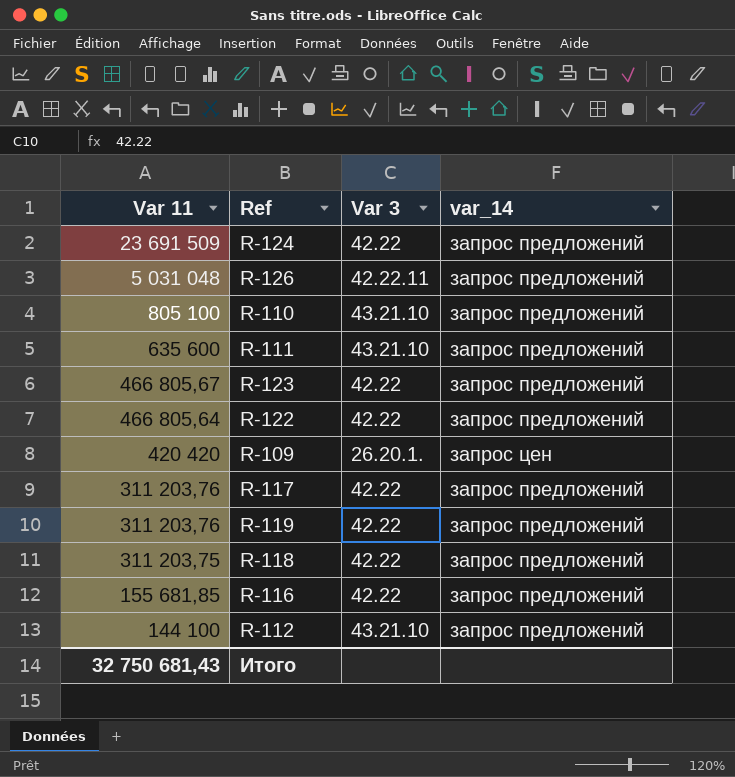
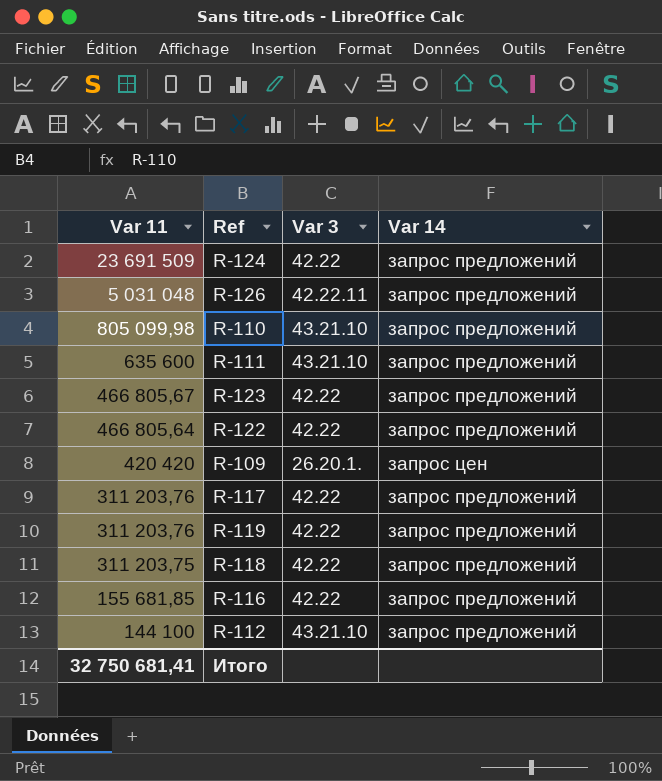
column name: var_14 -> Var 14
R-110 | Var 11: 805 100 -> 805 099,98
Итого | Var 11: 32 750 681,43 -> 32 750 681,41

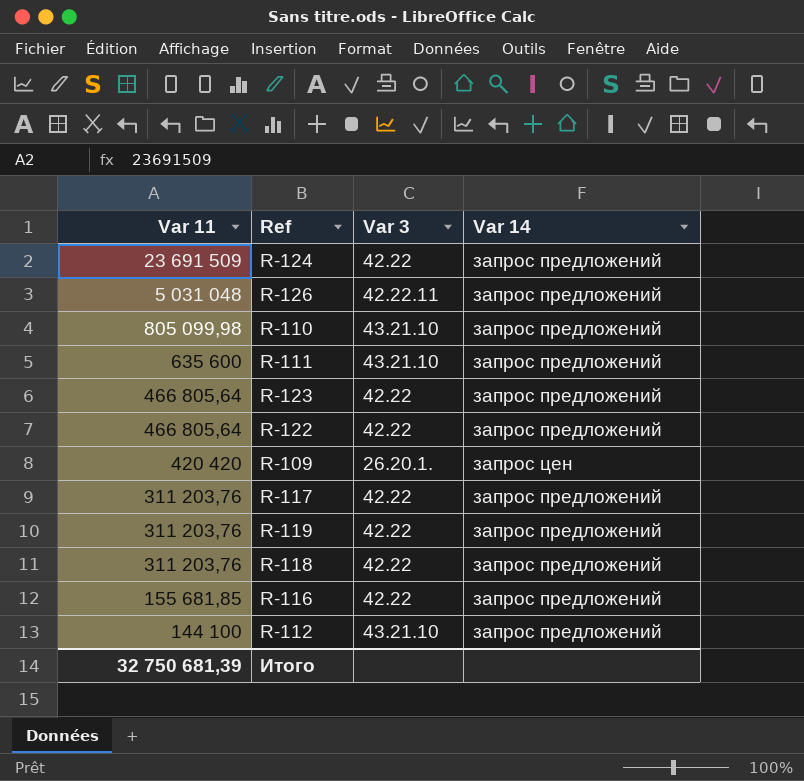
R-123 | Var 11: 466 805,67 -> 466 805,64
R-118 | Var 11: 311 203,75 -> 311 203,76
Итого | Var 11: 32 750 681,41 -> 32 750 681,39

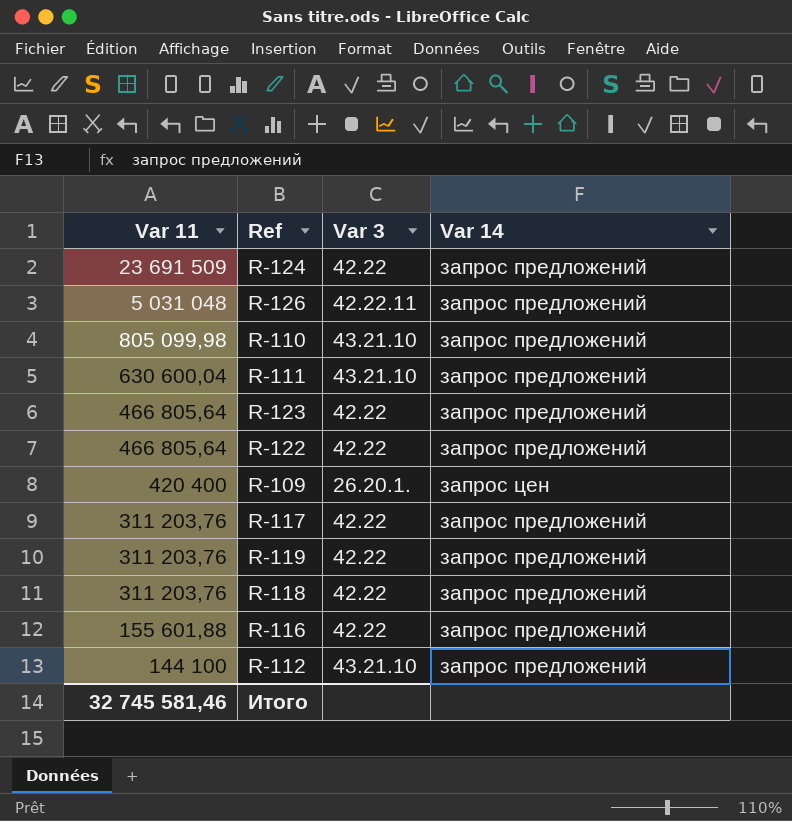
R-111 | Var 11: 635 600 -> 630 600,04
R-109 | Var 11: 420 420 -> 420 400
R-116 | Var 11: 155 681,85 -> 155 601,88
Итого | Var 11: 32 750 681,39 -> 32 745 581,46

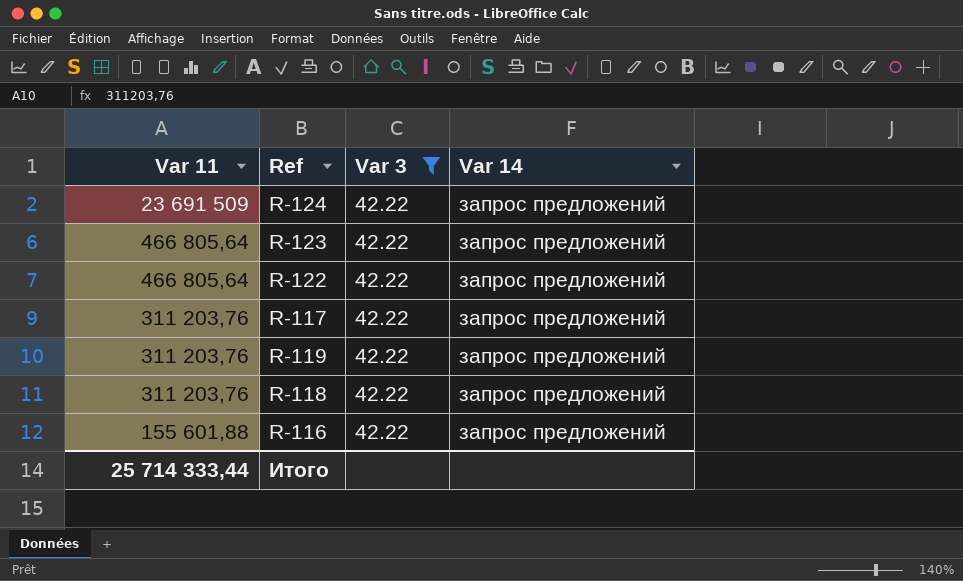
filter: none -> Var 3 = 42.22
Итого | Var 11: 32 745 581,46 -> 25 714 333,44

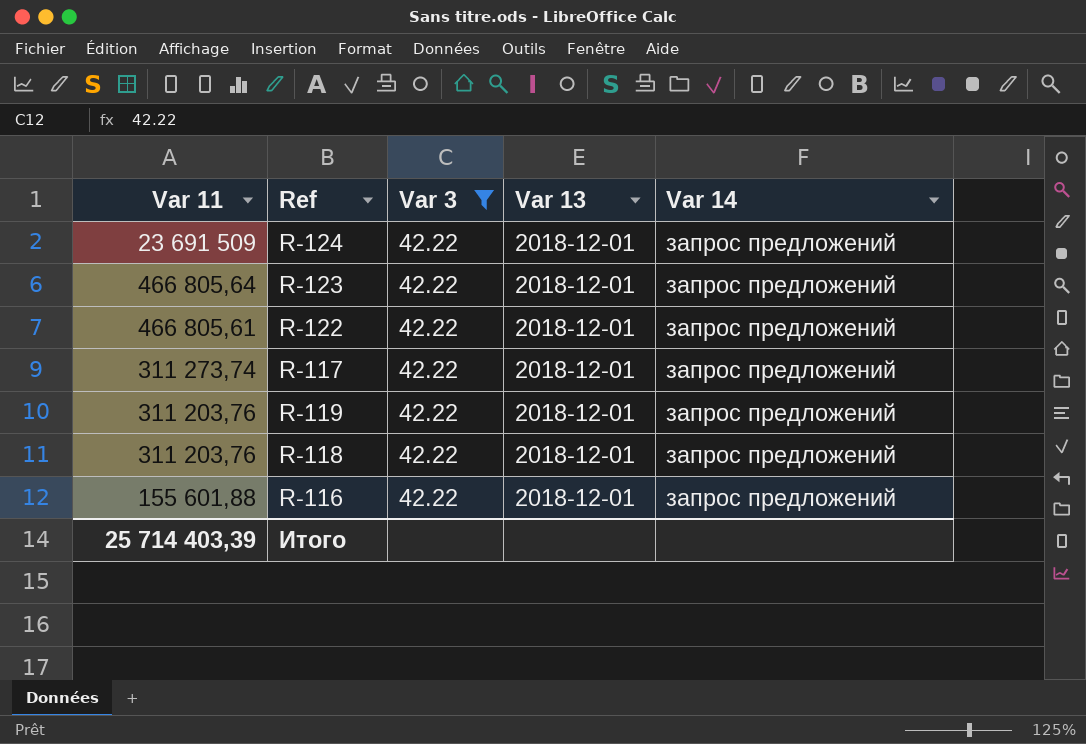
column Var 13 | position: none -> 4
R-122 | Var 11: 466 805,64 -> 466 805,61
R-117 | Var 11: 311 203,76 -> 311 273,74
Итого | Var 11: 25 714 333,44 -> 25 714 403,39

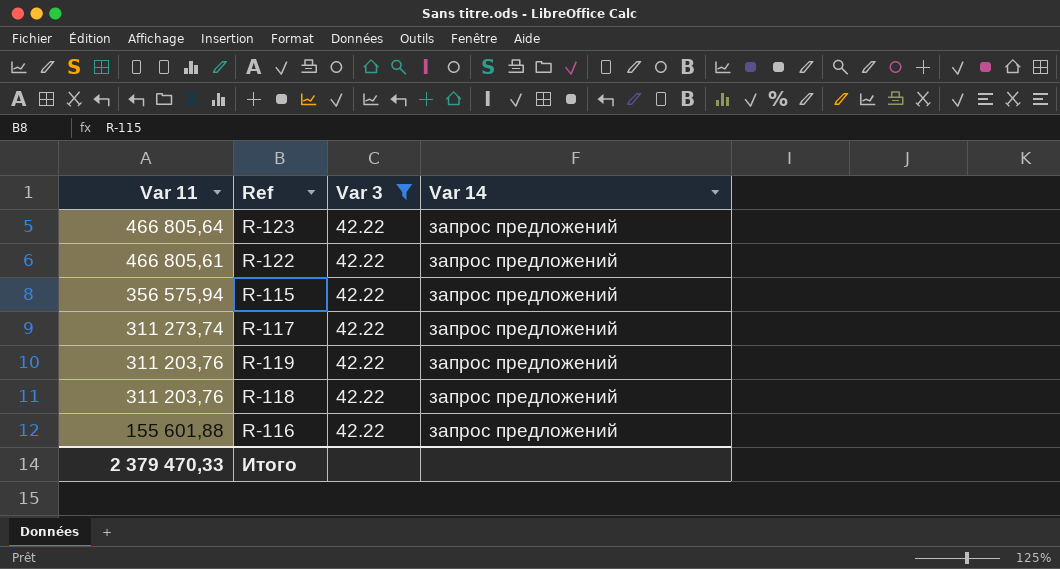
column Var 13 | position: 4 -> none
row R-124: 23 691 509 | 42.22 | 2018-12-01 | запрос предложений -> none
row R-115: none -> 356 575,94 | 42.22 | запрос предложений
Итого | Var 11: 25 714 403,39 -> 2 379 470,33

